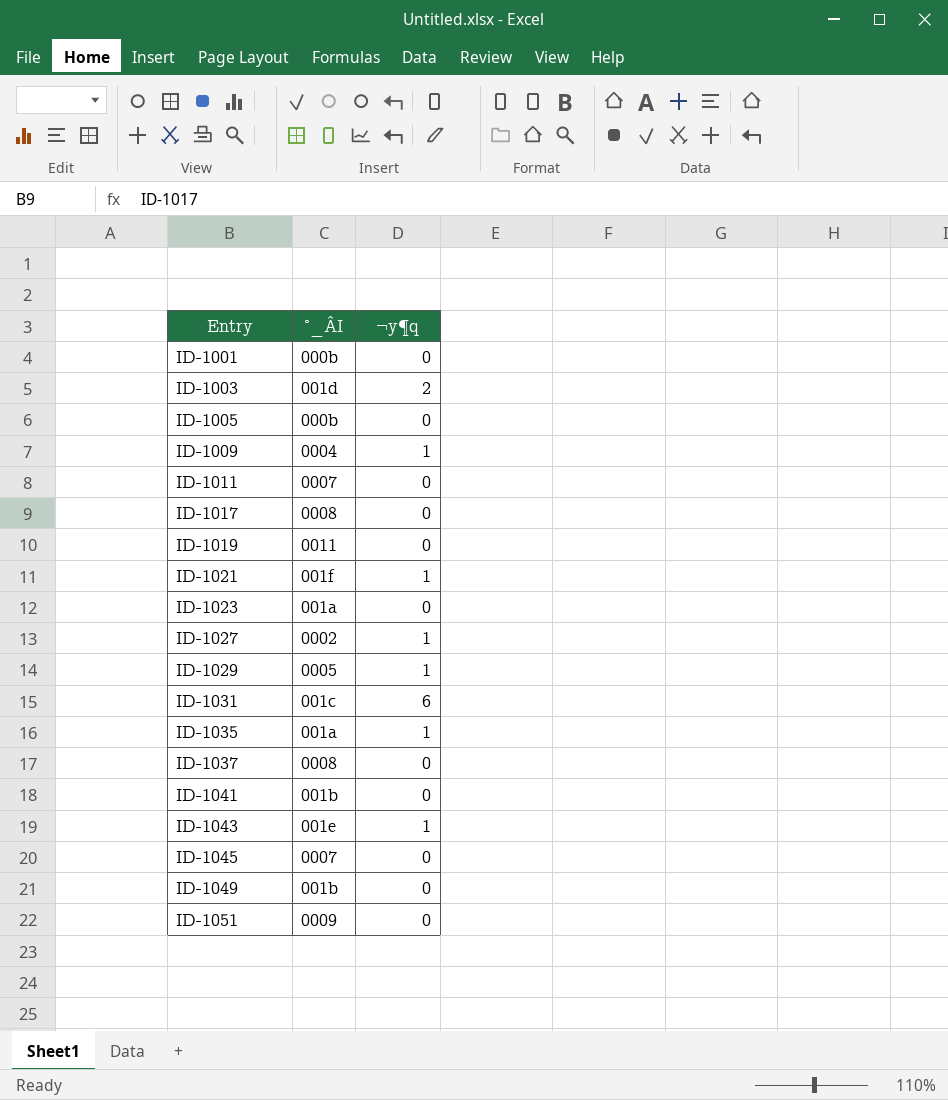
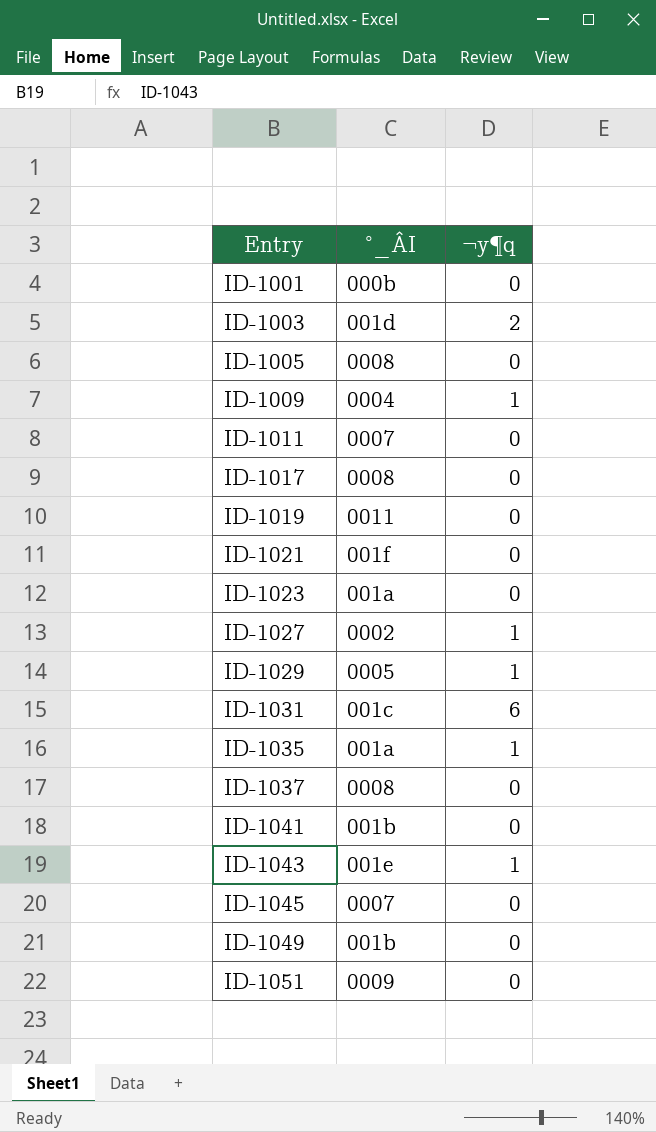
ID-1005 | °_ÂI: 000b -> 0008
ID-1021 | ¬y¶q: 1 -> 0

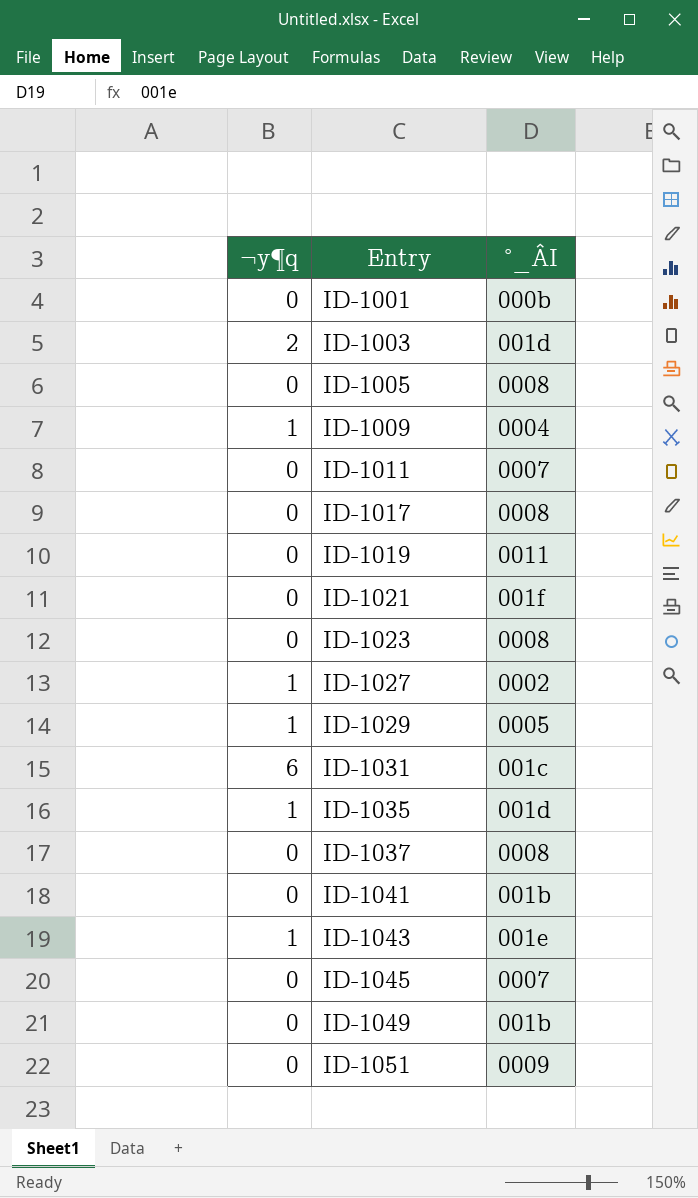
column ¬y¶q | position: 3 -> 1
ID-1023 | °_ÂI: 001a -> 0008
ID-1035 | °_ÂI: 001a -> 001d

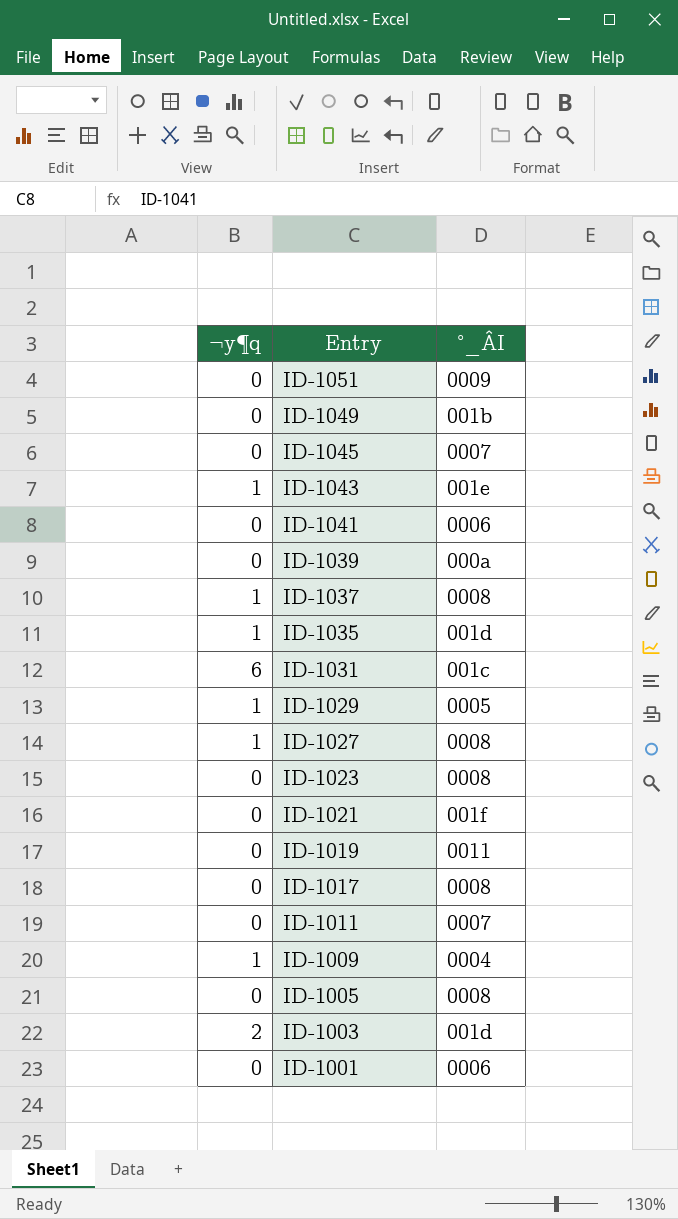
row order: Entry ascending -> Entry descending
ID-1041 | °_ÂI: 001b -> 0006
row ID-1039: none -> 0 | 000a
ID-1037 | ¬y¶q: 0 -> 1
ID-1027 | °_ÂI: 0002 -> 0008
ID-1001 | °_ÂI: 000b -> 0006

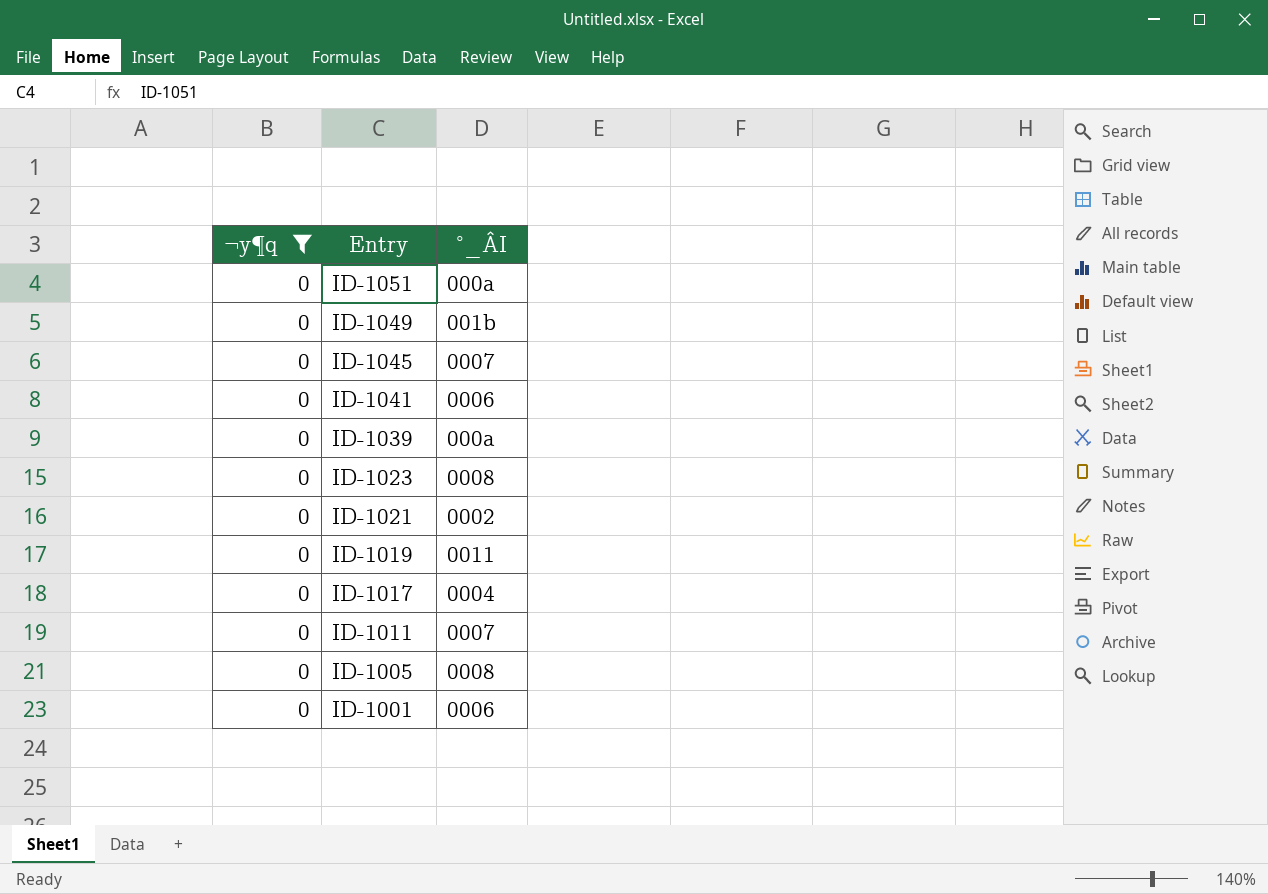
filter: none -> ¬y¶q = 0
ID-1051 | °_ÂI: 0009 -> 000a
ID-1021 | °_ÂI: 001f -> 0002
ID-1017 | °_ÂI: 0008 -> 0004

